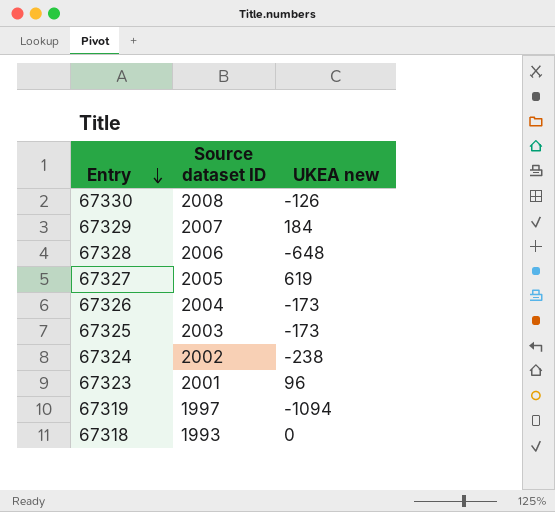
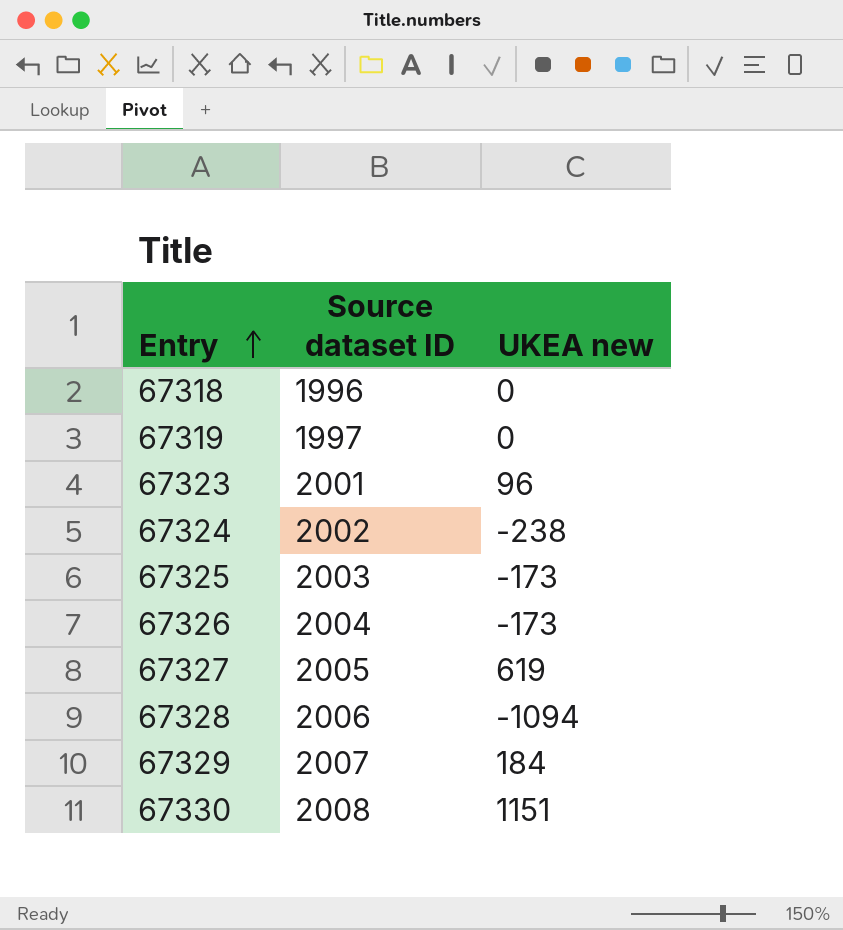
row order: Entry descending -> Entry ascending
67318 | Source dataset ID: 1993 -> 1996
67319 | UKEA new: -1094 -> 0
67328 | UKEA new: -648 -> -1094
67330 | UKEA new: -126 -> 1151

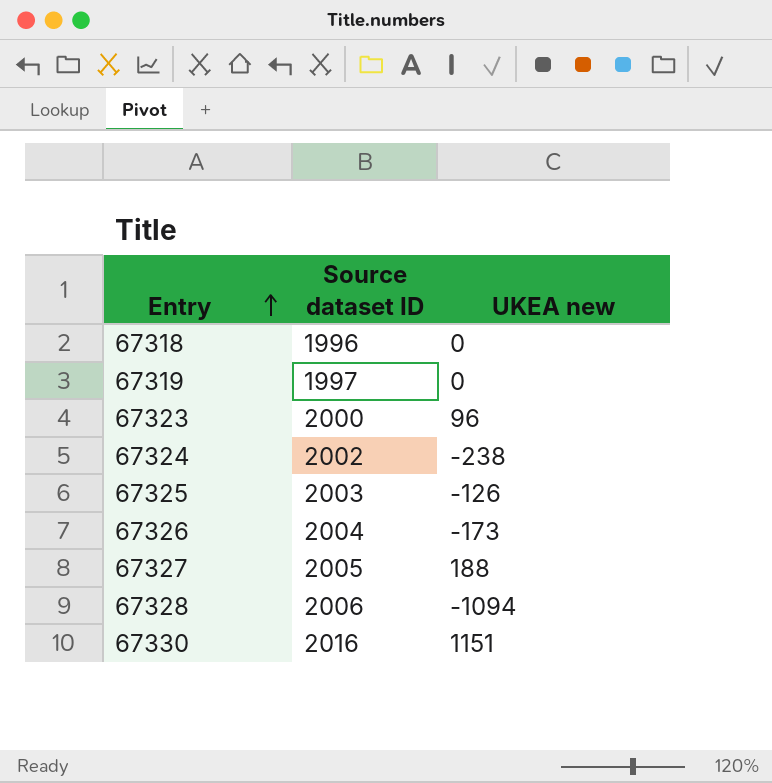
row 67329: 2007 | 184 -> none
67323 | Source dataset ID: 2001 -> 2000
67325 | UKEA new: -173 -> -126
67327 | UKEA new: 619 -> 188
67330 | Source dataset ID: 2008 -> 2016

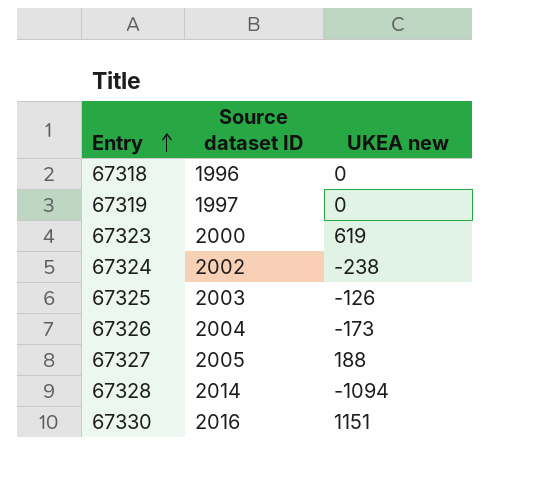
67323 | UKEA new: 96 -> 619
67328 | Source dataset ID: 2006 -> 2014

